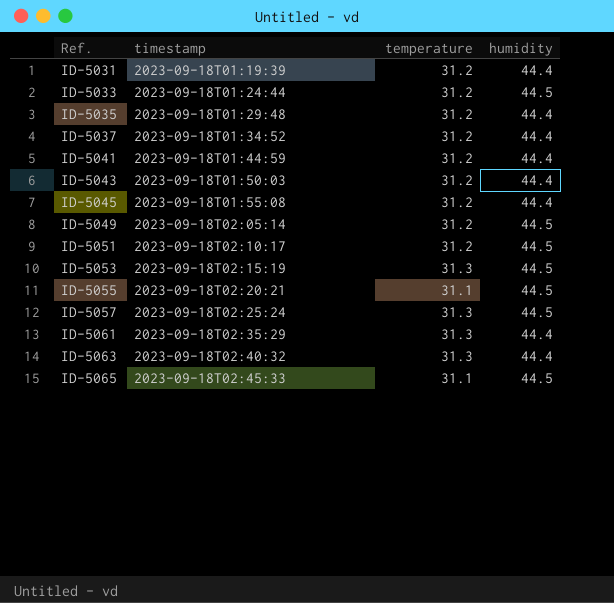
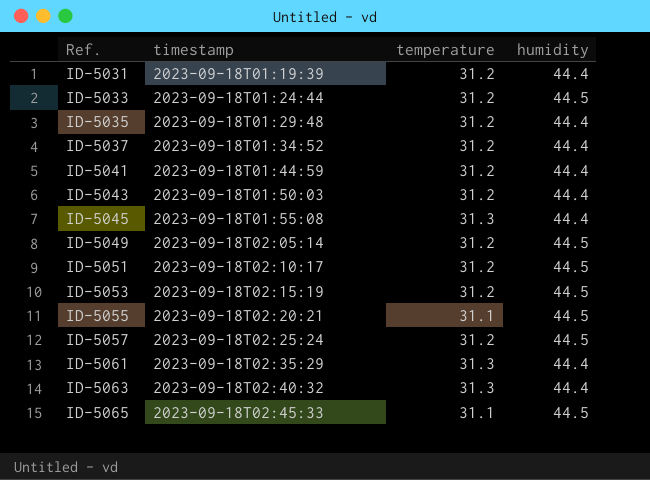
ID-5045 | temperature: 31.2 -> 31.3
ID-5053 | temperature: 31.3 -> 31.2
ID-5057 | temperature: 31.3 -> 31.2

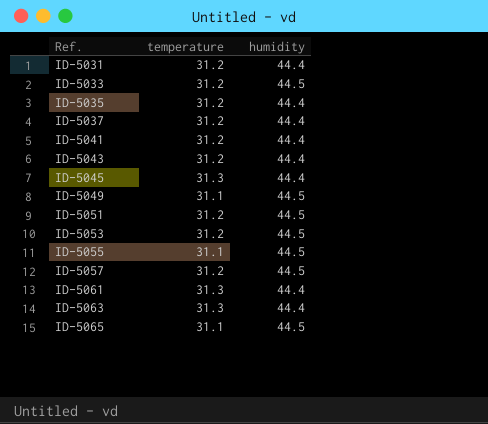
column timestamp | position: 2 -> none
ID-5049 | temperature: 31.2 -> 31.1

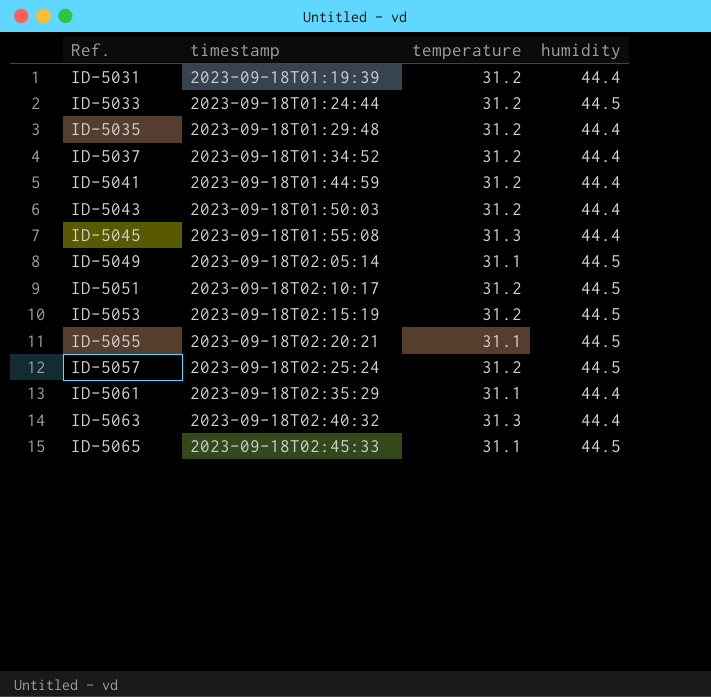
column timestamp | position: none -> 2
ID-5061 | temperature: 31.3 -> 31.1

